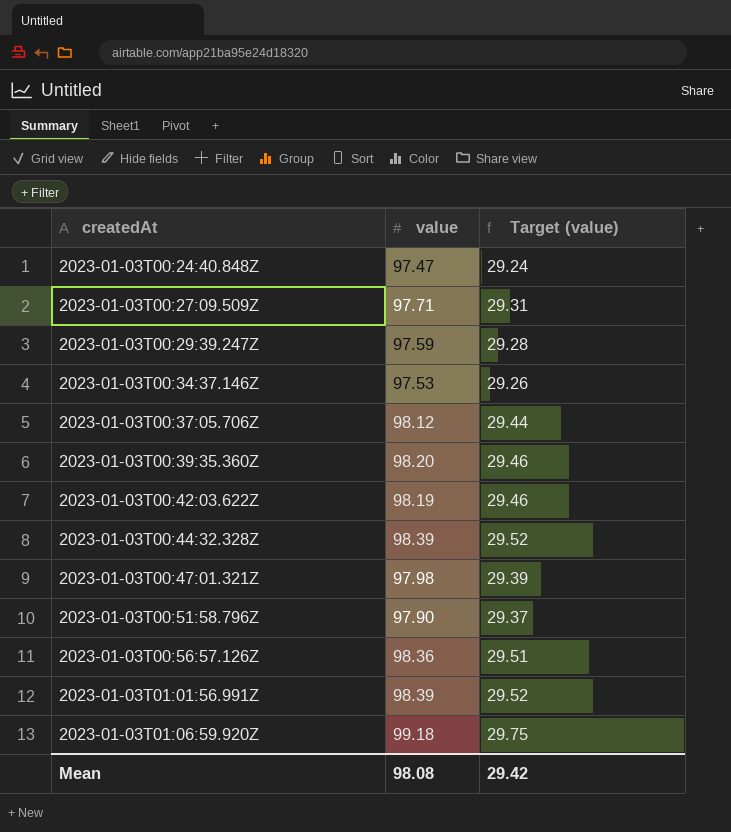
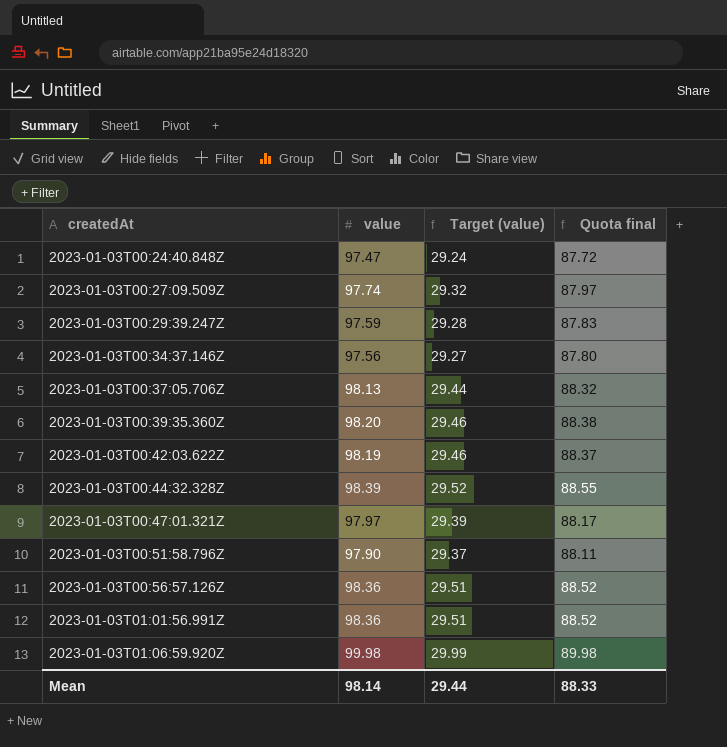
column Quota final | formula: none -> [value] * 0.9
2023-01-03T00:27:09.509Z | value: 97.71 -> 97.74
2023-01-03T00:27:09.509Z | Target (value): 29.31 -> 29.32
2023-01-03T00:34:37.146Z | value: 97.53 -> 97.56
2023-01-03T00:34:37.146Z | Target (value): 29.26 -> 29.27
2023-01-03T00:37:05.706Z | value: 98.12 -> 98.13
2023-01-03T00:47:01.321Z | value: 97.98 -> 97.97
2023-01-03T01:01:56.991Z | value: 98.39 -> 98.36
2023-01-03T01:01:56.991Z | Target (value): 29.52 -> 29.51
2023-01-03T01:06:59.920Z | value: 99.18 -> 99.98
2023-01-03T01:06:59.920Z | Target (value): 29.75 -> 29.99
Mean | value: 98.08 -> 98.14
Mean | Target (value): 29.42 -> 29.44

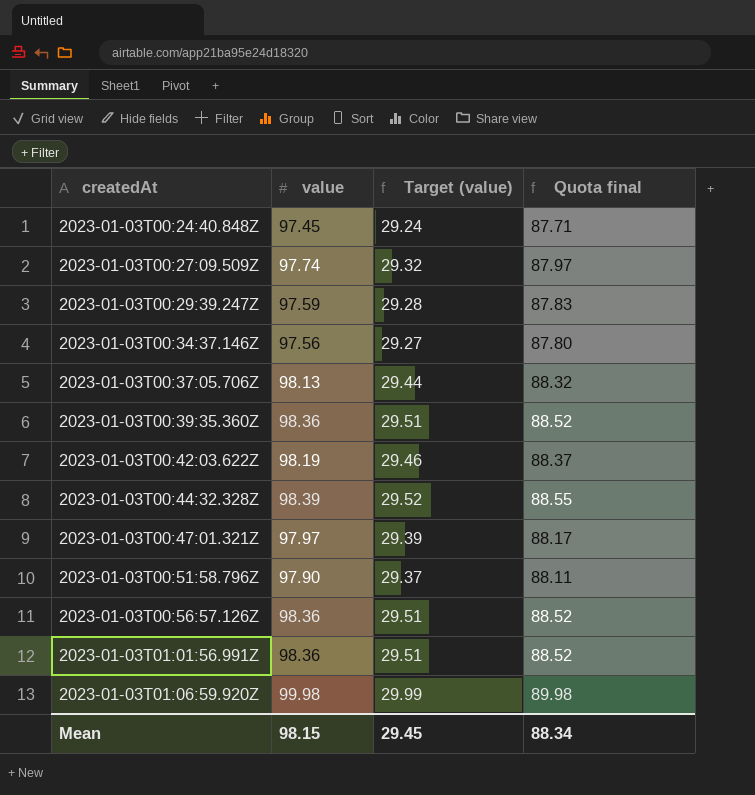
2023-01-03T00:24:40.848Z | value: 97.47 -> 97.45
2023-01-03T00:24:40.848Z | Quota final: 87.72 -> 87.71
2023-01-03T00:39:35.360Z | value: 98.20 -> 98.36
2023-01-03T00:39:35.360Z | Target (value): 29.46 -> 29.51
2023-01-03T00:39:35.360Z | Quota final: 88.38 -> 88.52
Mean | value: 98.14 -> 98.15
Mean | Target (value): 29.44 -> 29.45
Mean | Quota final: 88.33 -> 88.34

